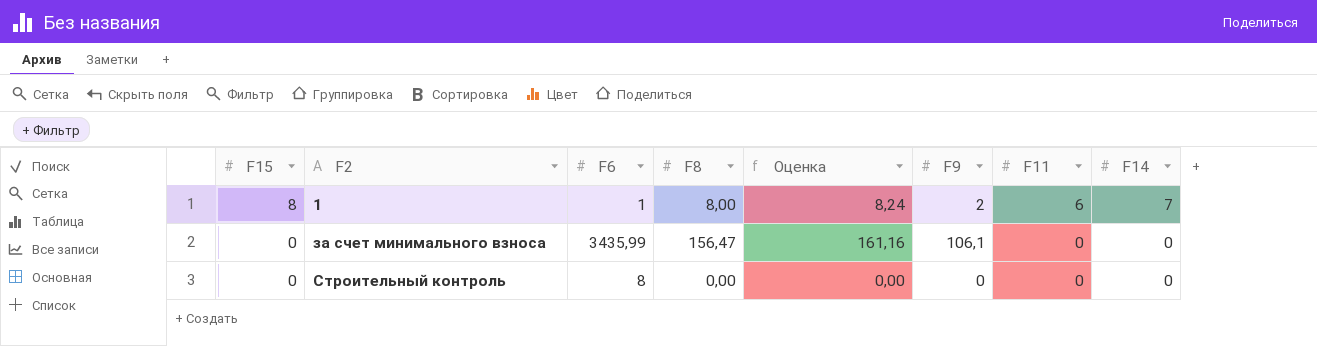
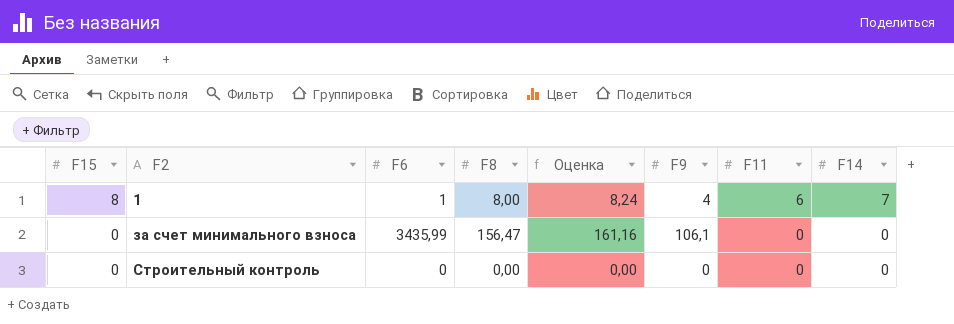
1 | F9: 2 -> 4
Строительный контроль | F6: 8 -> 0

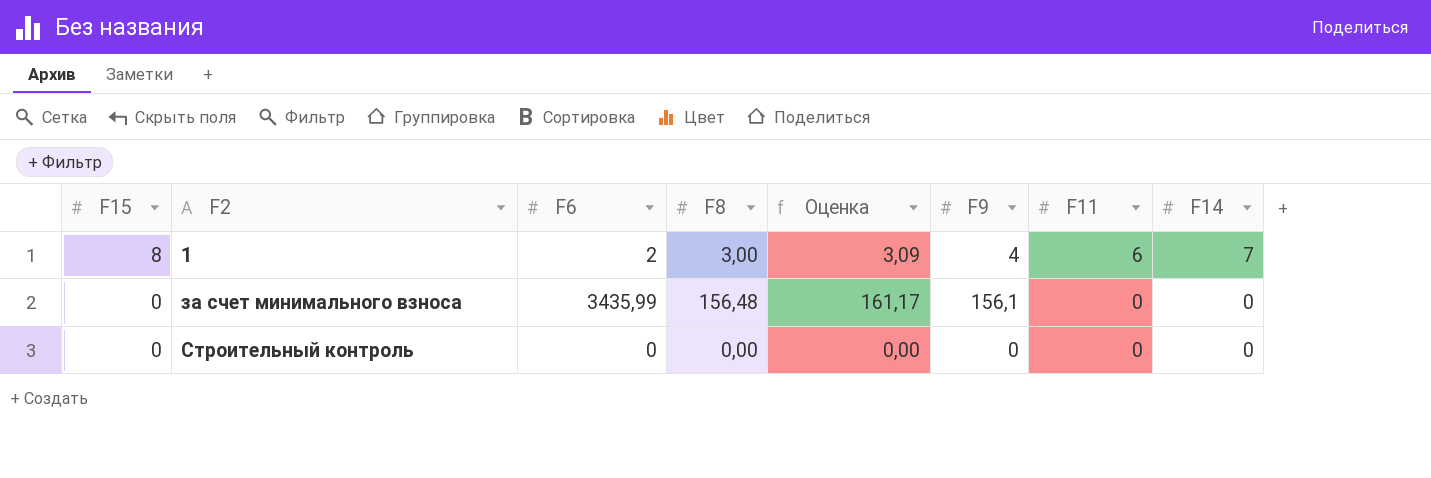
1 | F6: 1 -> 2
1 | F8: 8,00 -> 3,00
1 | Оценка: 8,24 -> 3,09
за счет минимального взноса | F8: 156,47 -> 156,48
за счет минимального взноса | Оценка: 161,16 -> 161,17
за счет минимального взноса | F9: 106,1 -> 156,1

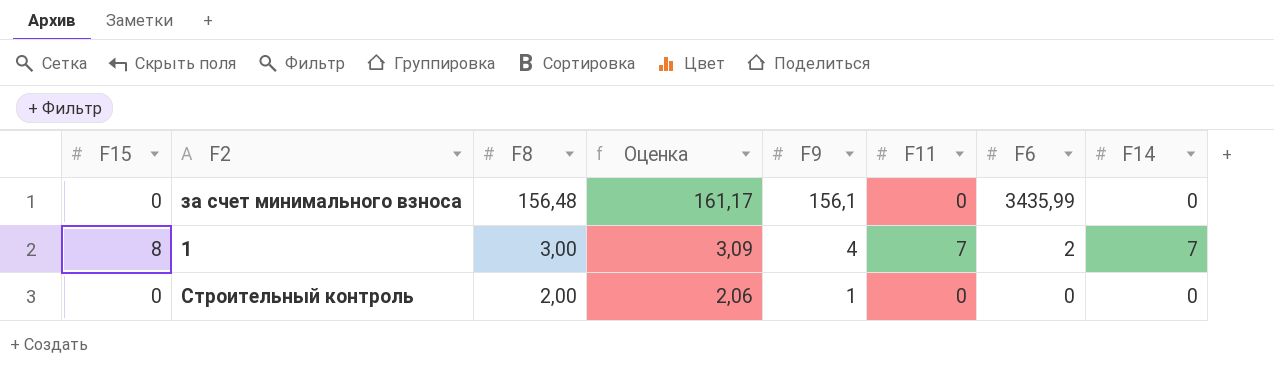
row order: F15 descending -> F8 descending
column F6 | position: 3 -> 7
1 | F11: 6 -> 7
Строительный контроль | F8: 0,00 -> 2,00
Строительный контроль | Оценка: 0,00 -> 2,06
Строительный контроль | F9: 0 -> 1

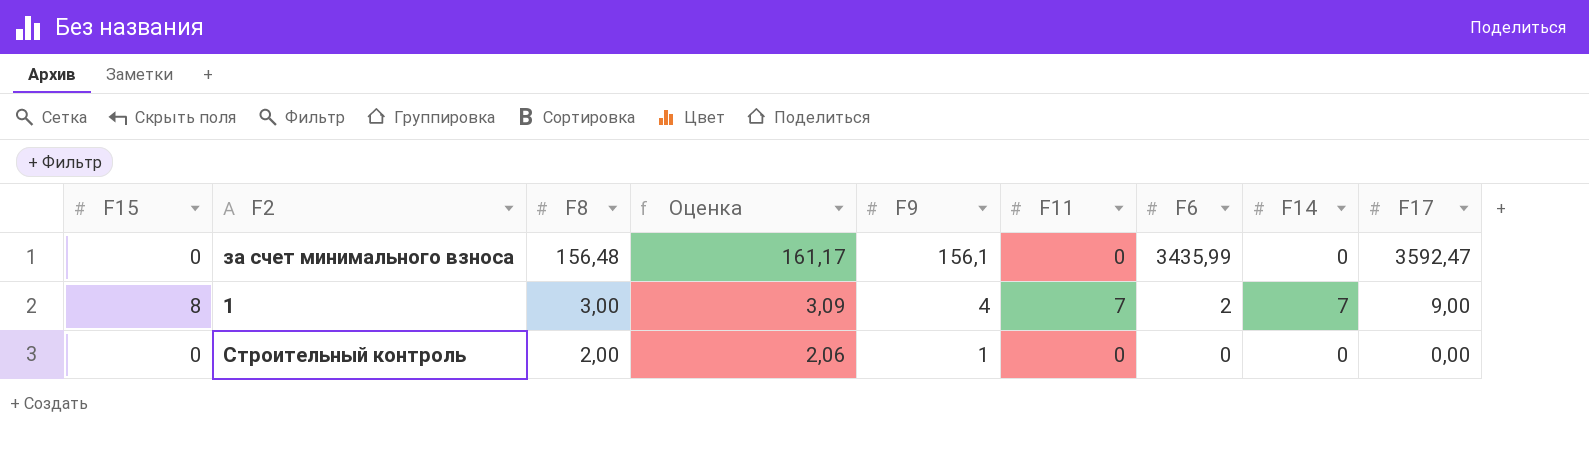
column F17 | position: none -> 9

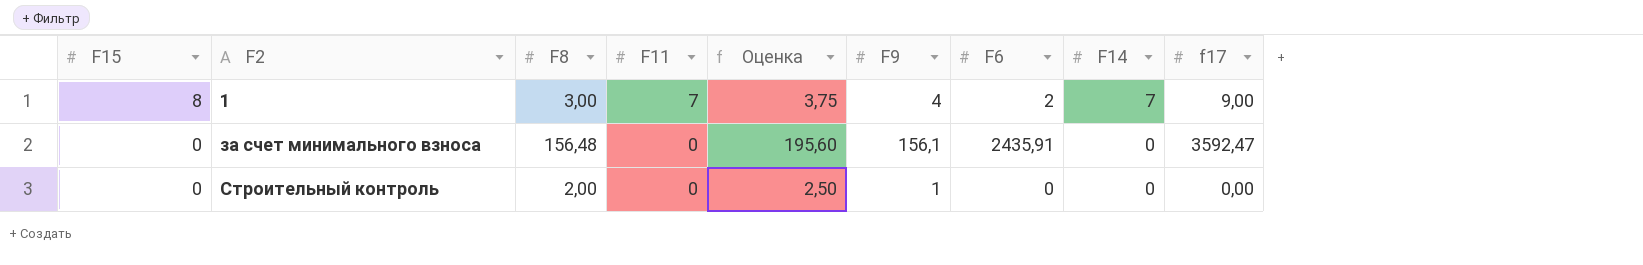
row order: F8 descending -> F15 descending
column F11 | position: 6 -> 4
column Оценка | formula: [F8] * 1,03 -> [F8] * 1,25
column name: F17 -> f17
за счет минимального взноса | F6: 3435,99 -> 2435,91

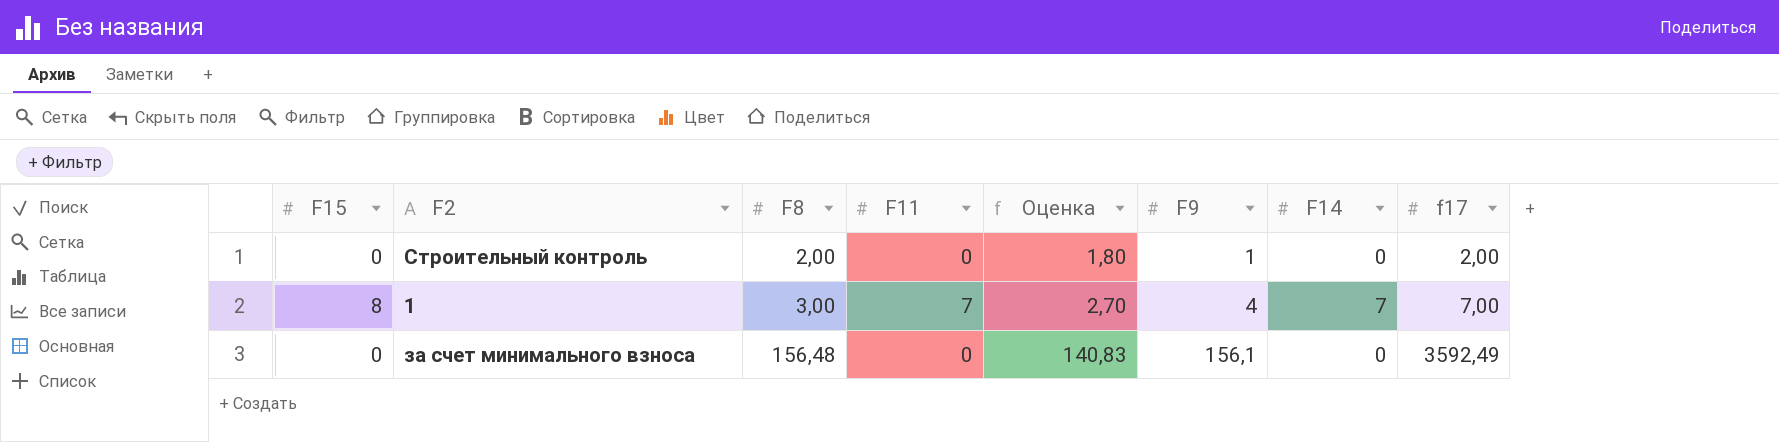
row order: F15 descending -> F8 ascending
column F6 | position: 7 -> none
column Оценка | formula: [F8] * 1,25 -> [F8] * 0,9
Строительный контроль | f17: 0,00 -> 2,00
1 | f17: 9,00 -> 7,00
за счет минимального взноса | f17: 3592,47 -> 3592,49

